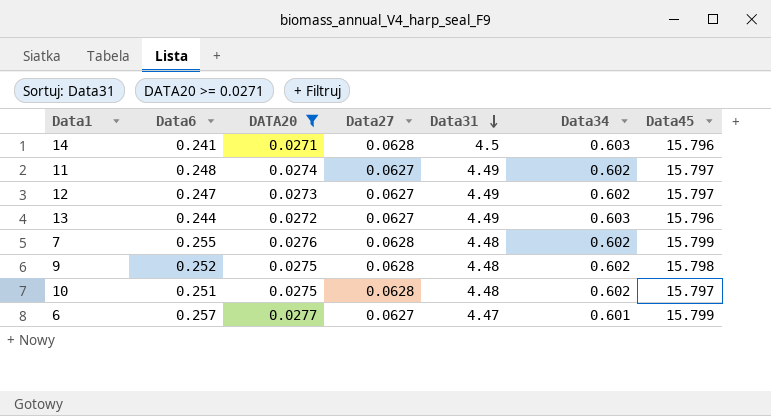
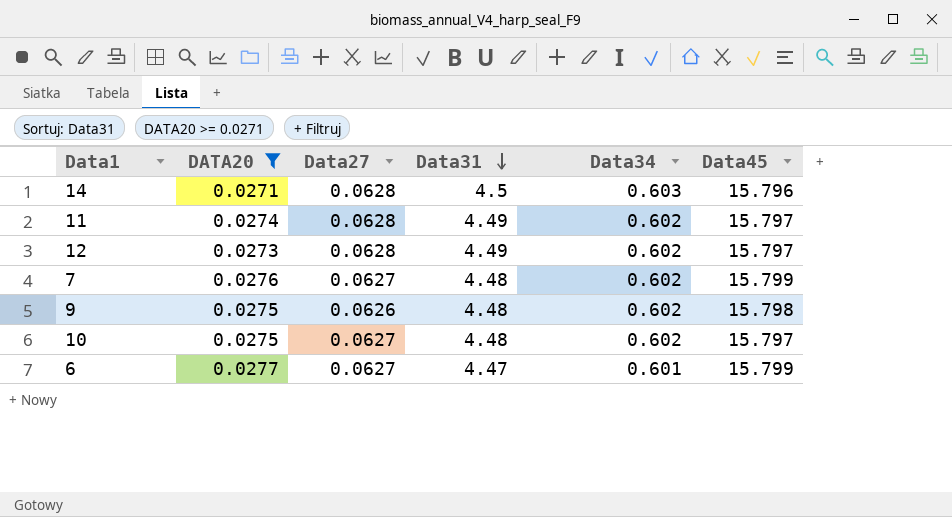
column Data6 | position: 2 -> none
row 13: 0.244 | 0.0272 | 0.0627 | 4.49 | 0.603 | 15.796 -> none
11 | Data27: 0.0627 -> 0.0628
12 | Data27: 0.0627 -> 0.0628
7 | Data27: 0.0628 -> 0.0627
9 | Data27: 0.0628 -> 0.0626
10 | Data27: 0.0628 -> 0.0627

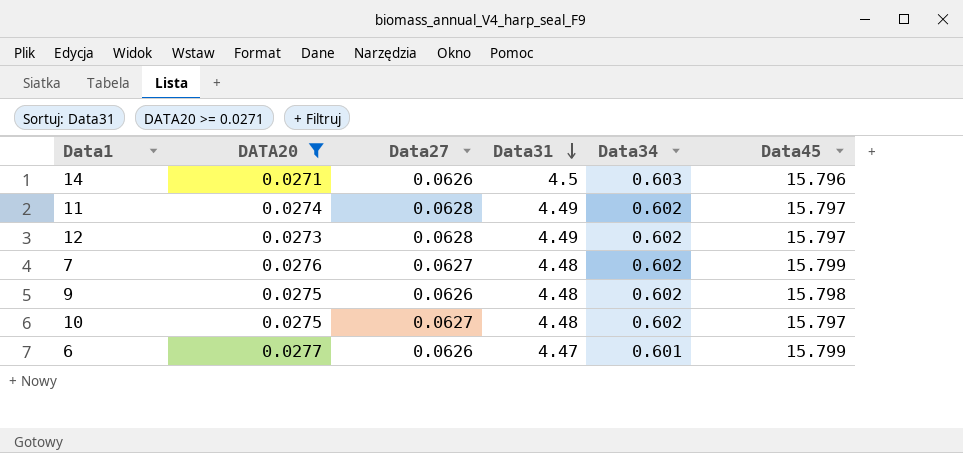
14 | Data27: 0.0628 -> 0.0626
6 | Data27: 0.0627 -> 0.0626

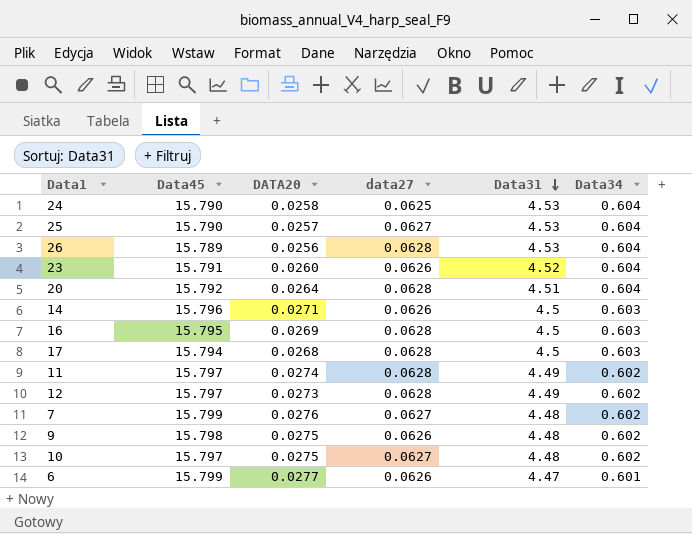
filter: DATA20 >= 0.0271 -> none
column Data45 | position: 6 -> 2
column name: Data27 -> data27

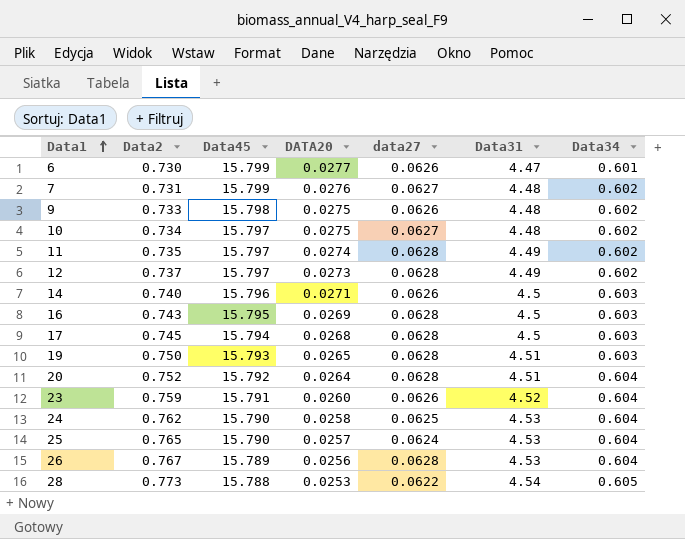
row order: Data31 descending -> Data1 ascending
column Data2 | position: none -> 2
row 19: none -> 0.750 | 15.793 | 0.0265 | 0.0628 | 4.51 | 0.603
25 | data27: 0.0627 -> 0.0624
row 28: none -> 0.773 | 15.788 | 0.0253 | 0.0622 | 4.54 | 0.605

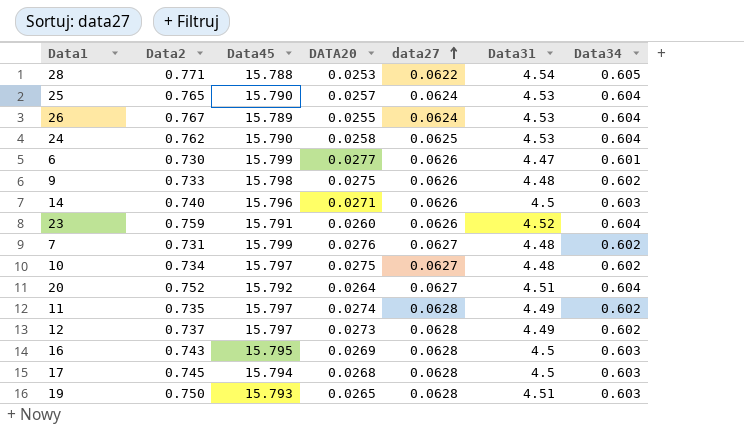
row order: Data1 ascending -> data27 ascending
28 | Data2: 0.773 -> 0.771
26 | DATA20: 0.0256 -> 0.0255
26 | data27: 0.0628 -> 0.0624
20 | data27: 0.0628 -> 0.0627

